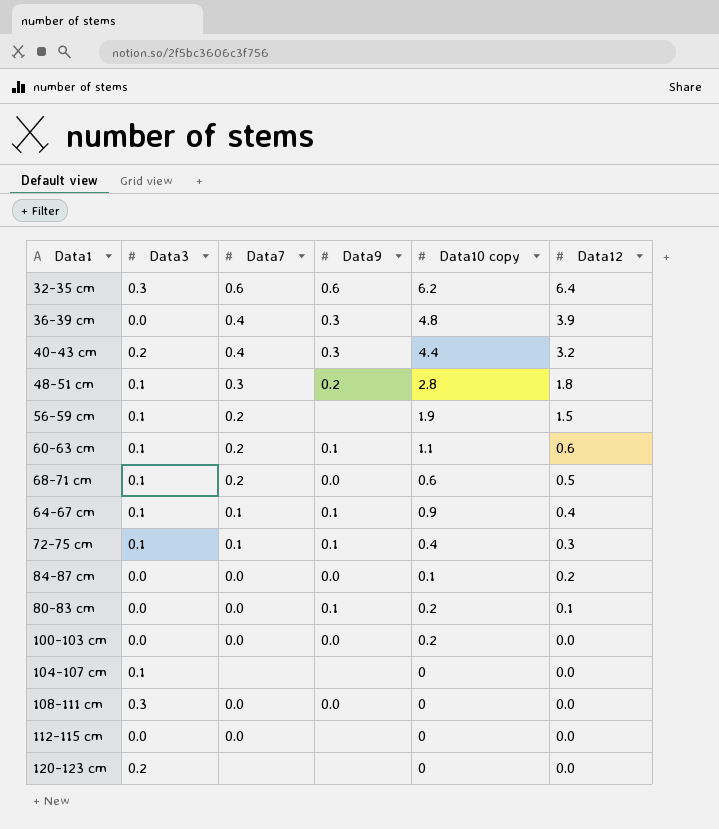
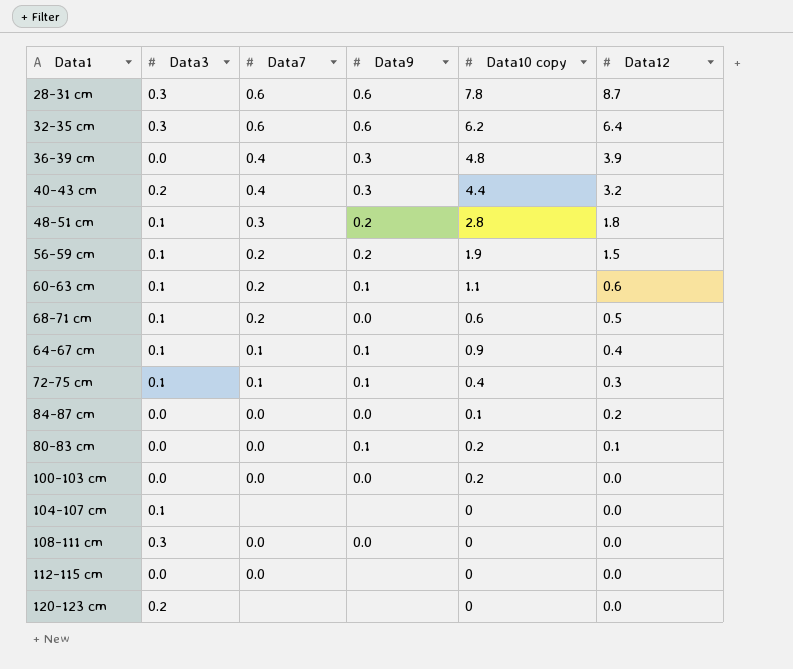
row 28-31 cm: none -> 0.3 | 0.6 | 0.6 | 7.8 | 8.7
56-59 cm | Data9: none -> 0.2

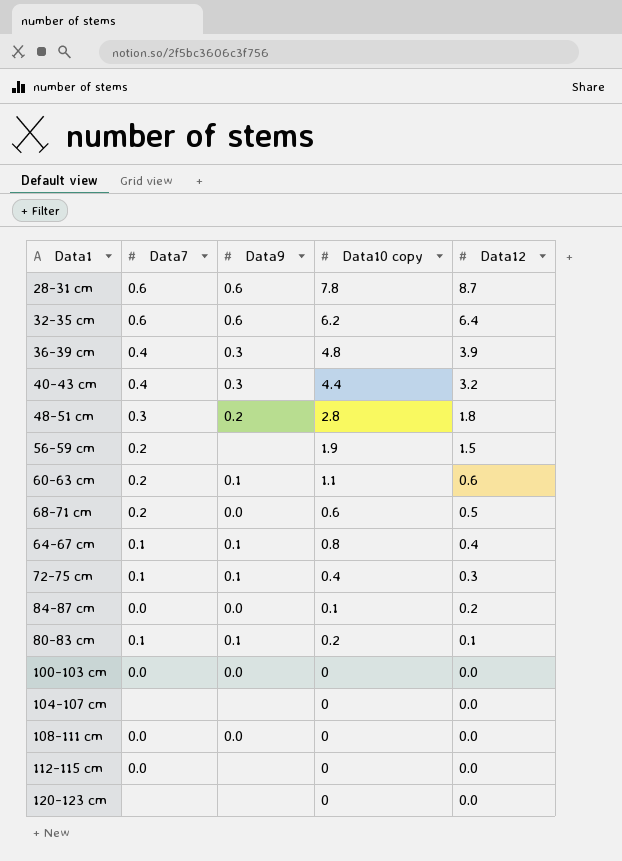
column Data3 | position: 2 -> none
56-59 cm | Data9: 0.2 -> none
64-67 cm | Data10 copy: 0.9 -> 0.8
80-83 cm | Data7: 0.0 -> 0.1
100-103 cm | Data10 copy: 0.2 -> 0

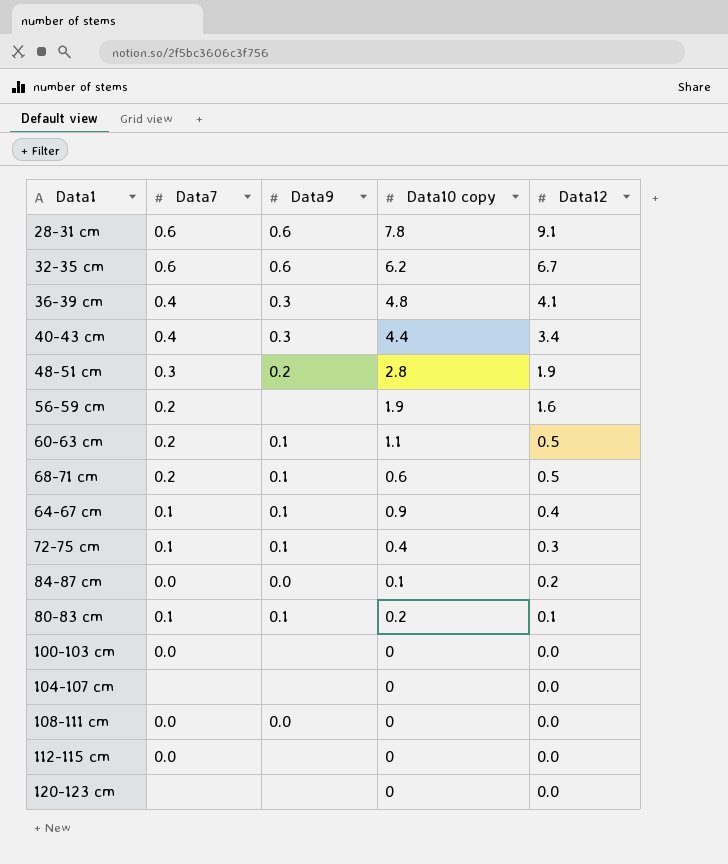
28-31 cm | Data12: 8.7 -> 9.1
32-35 cm | Data12: 6.4 -> 6.7
36-39 cm | Data12: 3.9 -> 4.1
40-43 cm | Data12: 3.2 -> 3.4
48-51 cm | Data12: 1.8 -> 1.9
56-59 cm | Data12: 1.5 -> 1.6
60-63 cm | Data12: 0.6 -> 0.5
68-71 cm | Data9: 0.0 -> 0.1
64-67 cm | Data10 copy: 0.8 -> 0.9
100-103 cm | Data9: 0.0 -> none

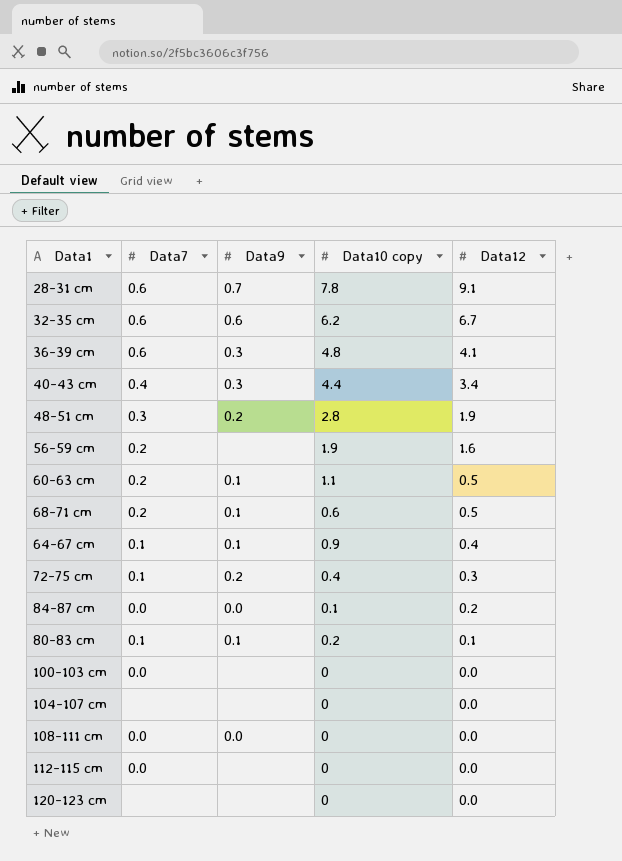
28-31 cm | Data9: 0.6 -> 0.7
36-39 cm | Data7: 0.4 -> 0.6
72-75 cm | Data9: 0.1 -> 0.2

